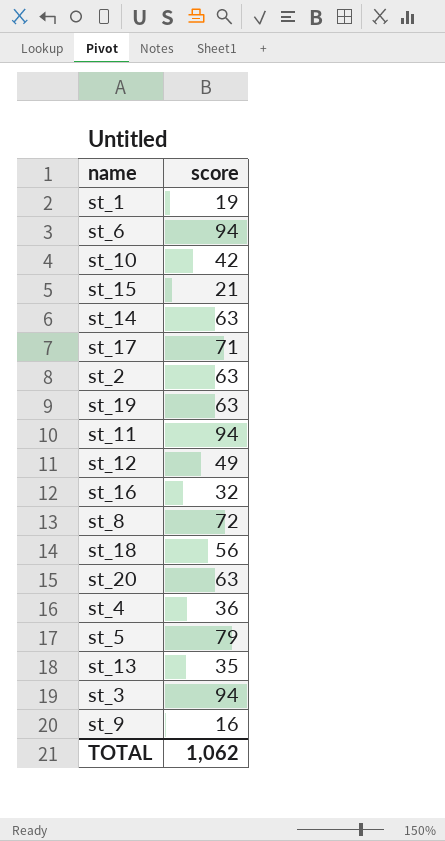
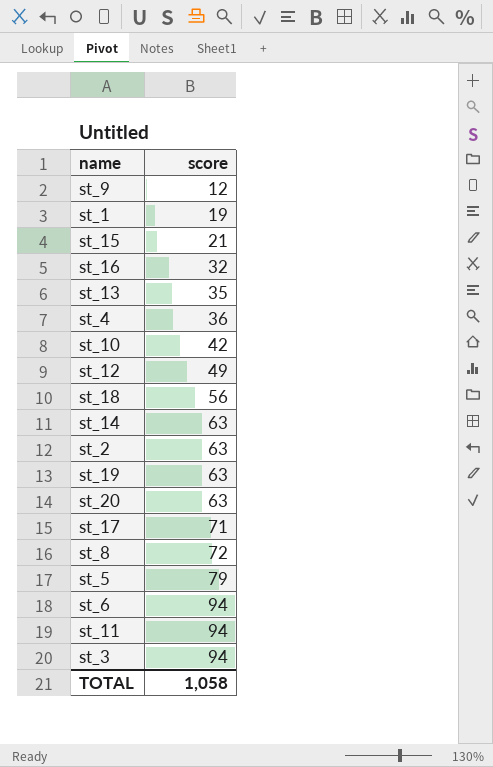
row order: none -> score ascending
st_9 | score: 16 -> 12
TOTAL | score: 1,062 -> 1,058

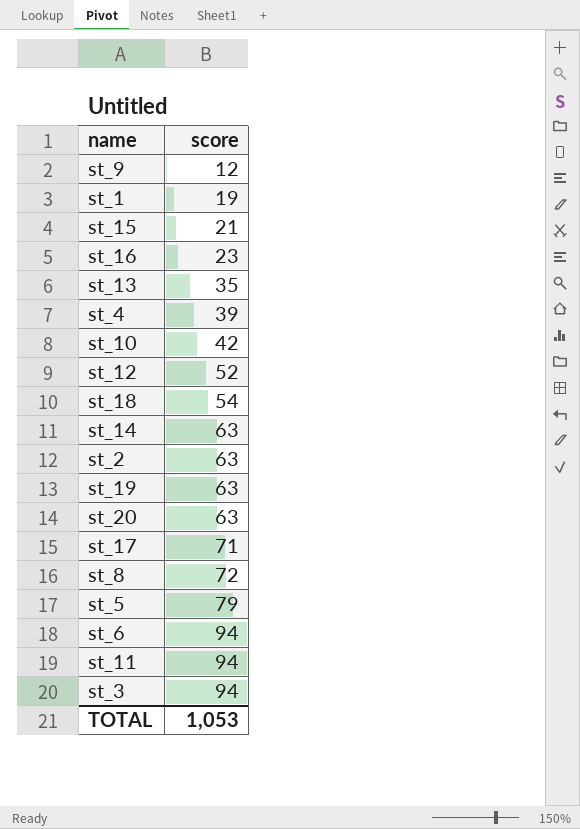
st_16 | score: 32 -> 23
st_4 | score: 36 -> 39
st_12 | score: 49 -> 52
st_18 | score: 56 -> 54
TOTAL | score: 1,058 -> 1,053

